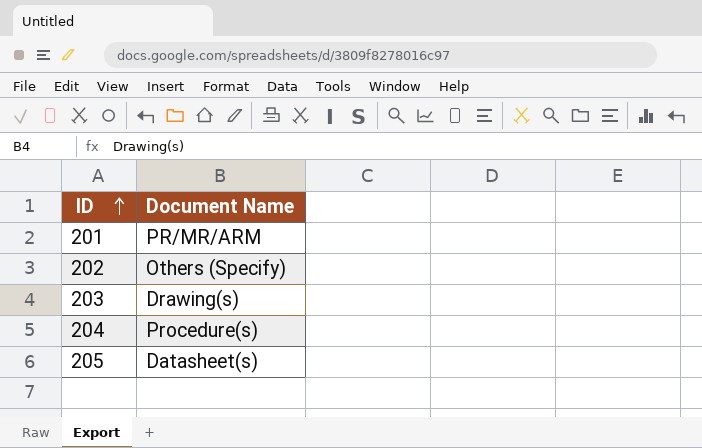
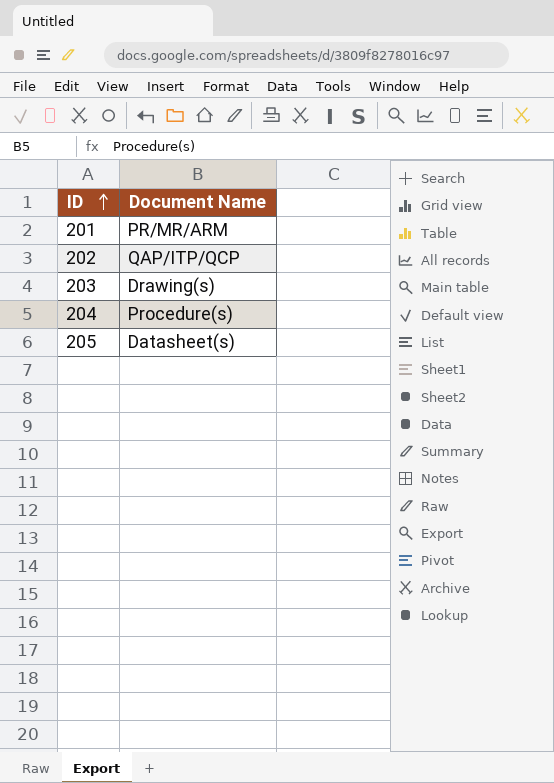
202 | Document Name: Others (Specify) -> QAP/ITP/QCP

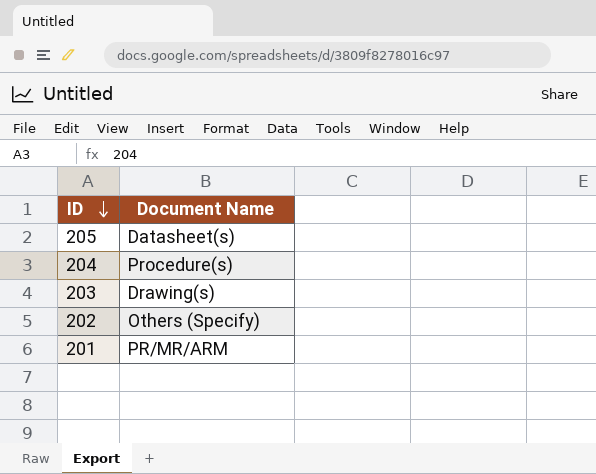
row order: ID ascending -> ID descending
202 | Document Name: QAP/ITP/QCP -> Others (Specify)

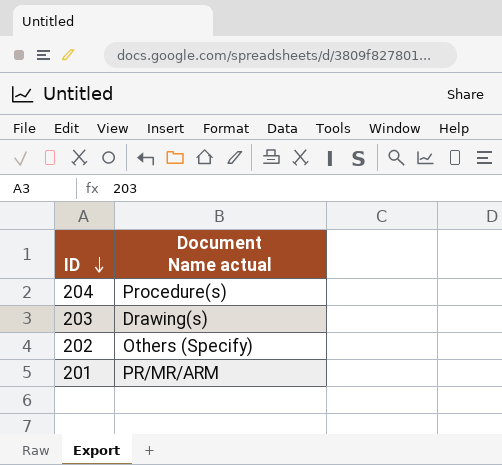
column name: Document Name -> Document Name actual
row 205: Datasheet(s) -> none

